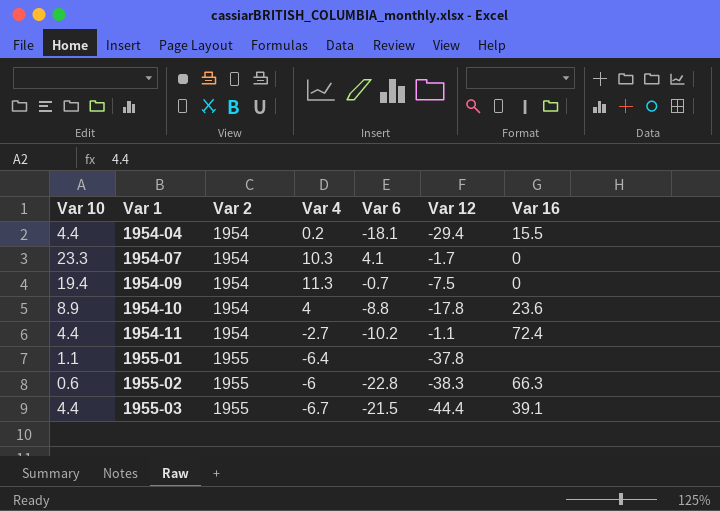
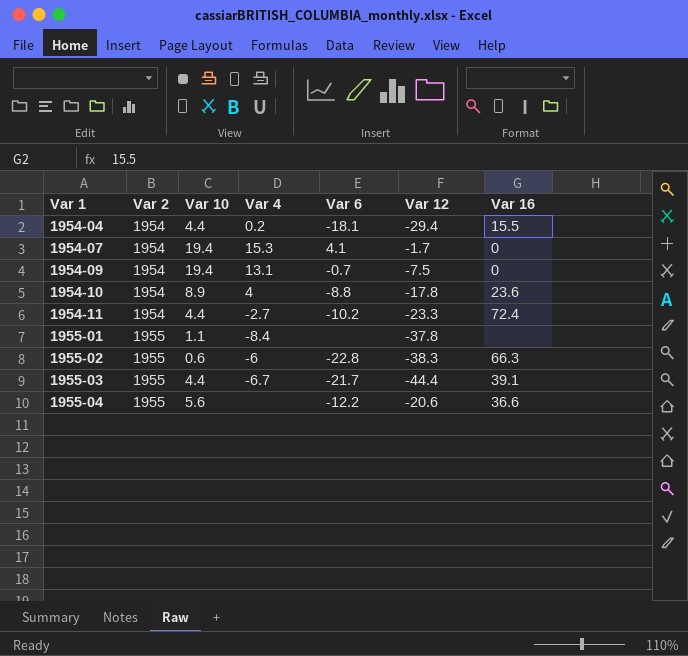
column Var 10 | position: 1 -> 3
1954-07 | Var 10: 23.3 -> 19.4
1954-07 | Var 4: 10.3 -> 15.3
1954-09 | Var 4: 11.3 -> 13.1
1954-11 | Var 12: -1.1 -> -23.3
1955-01 | Var 4: -6.4 -> -8.4
1955-03 | Var 6: -21.5 -> -21.7
row 1955-04: none -> 1955 | 5.6 | none | -12.2 | -20.6 | 36.6

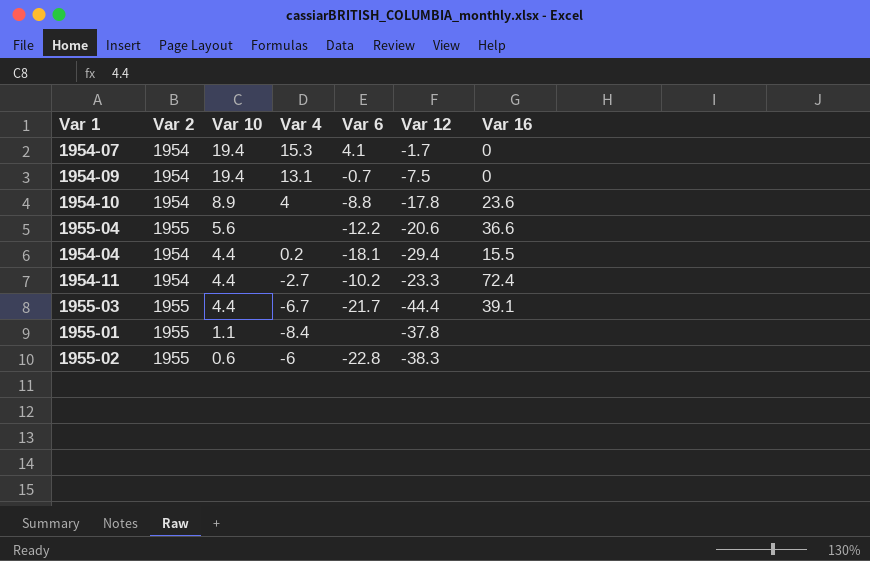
row order: Var 1 ascending -> Var 10 descending
1955-02 | Var 16: 66.3 -> none

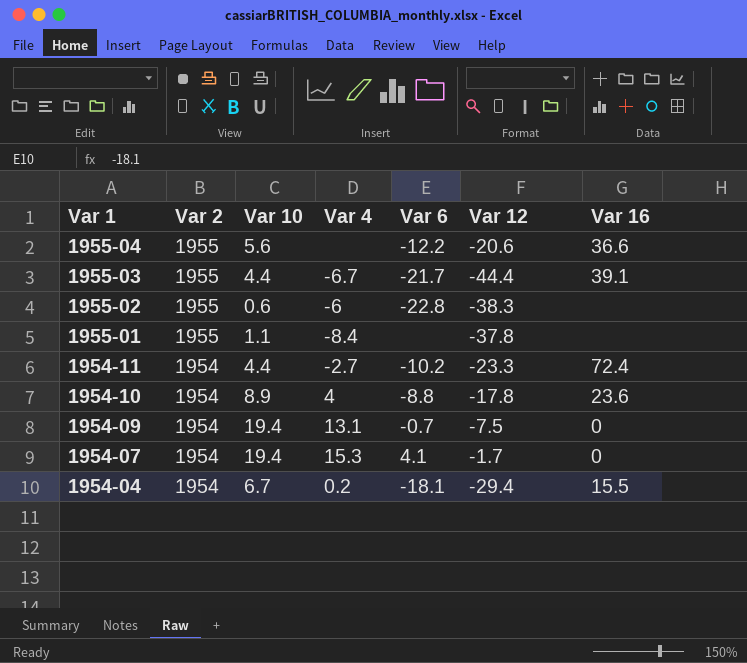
row order: Var 10 descending -> Var 1 descending
1954-04 | Var 10: 4.4 -> 6.7

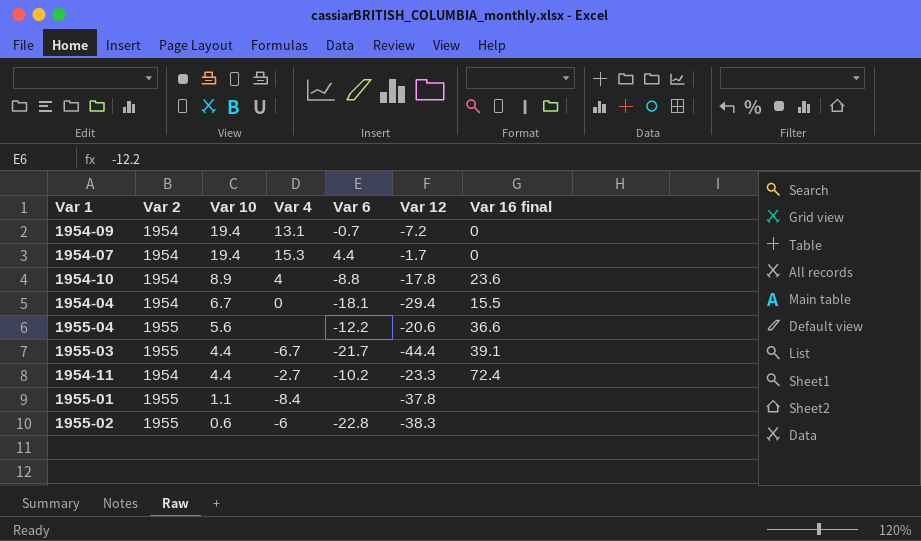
row order: Var 1 descending -> Var 10 descending
column name: Var 16 -> Var 16 final
1954-09 | Var 12: -7.5 -> -7.2
1954-07 | Var 6: 4.1 -> 4.4
1954-04 | Var 4: 0.2 -> 0

